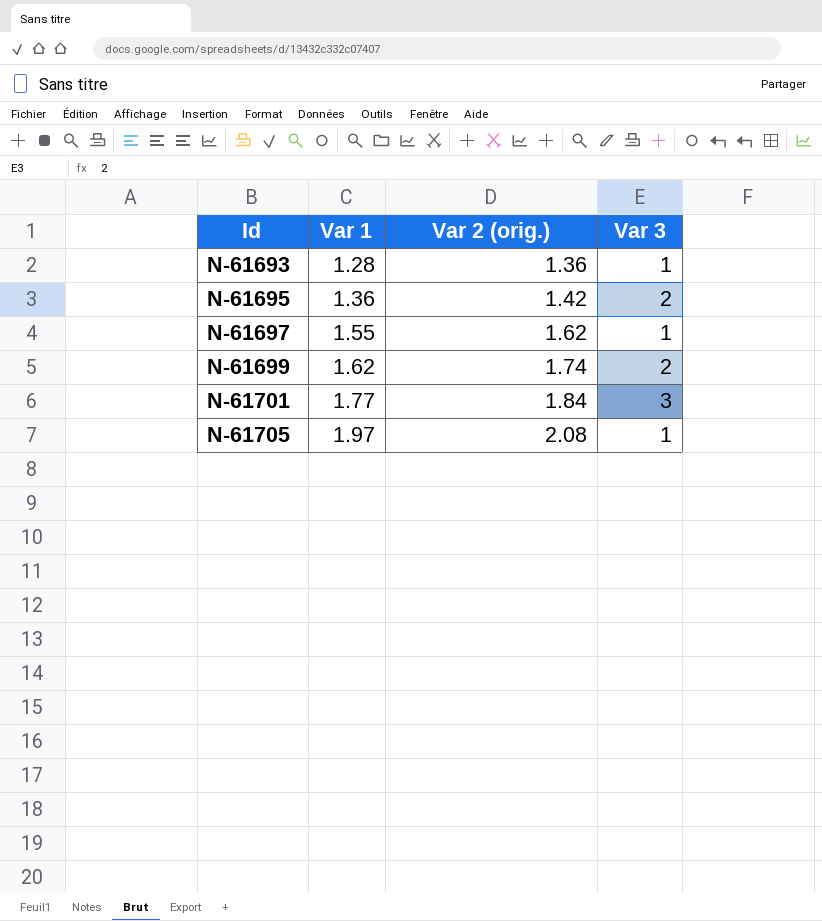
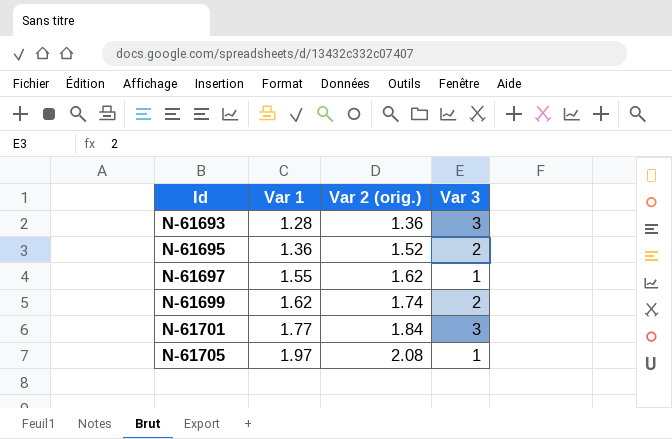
N-61693 | Var 3: 1 -> 3
N-61695 | Var 2 (orig.): 1.42 -> 1.52

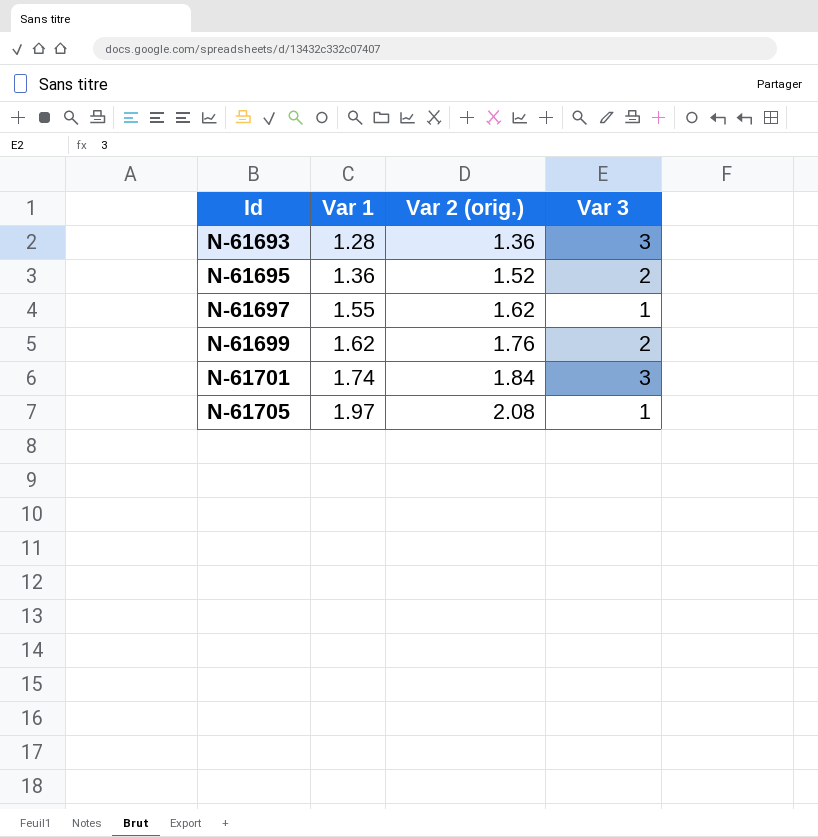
N-61699 | Var 2 (orig.): 1.74 -> 1.76
N-61701 | Var 1: 1.77 -> 1.74

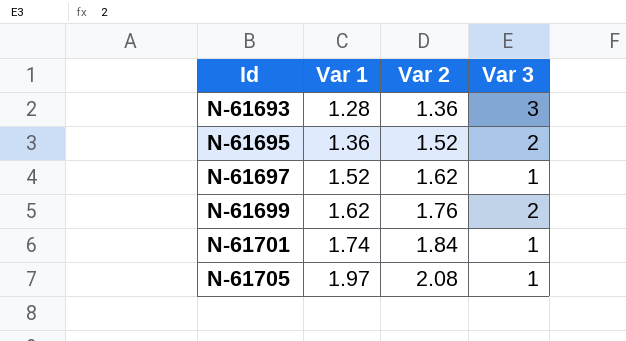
column name: Var 2 (orig.) -> Var 2
N-61697 | Var 1: 1.55 -> 1.52
N-61701 | Var 3: 3 -> 1

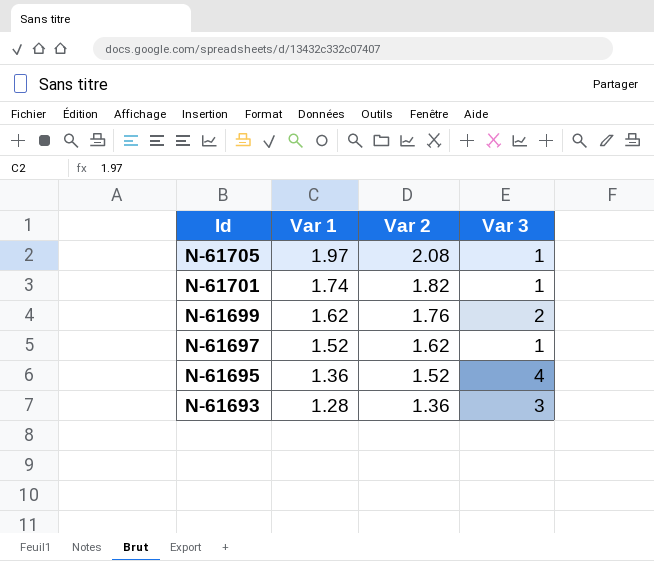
row order: Id ascending -> Id descending
N-61701 | Var 2: 1.84 -> 1.82
N-61695 | Var 3: 2 -> 4

